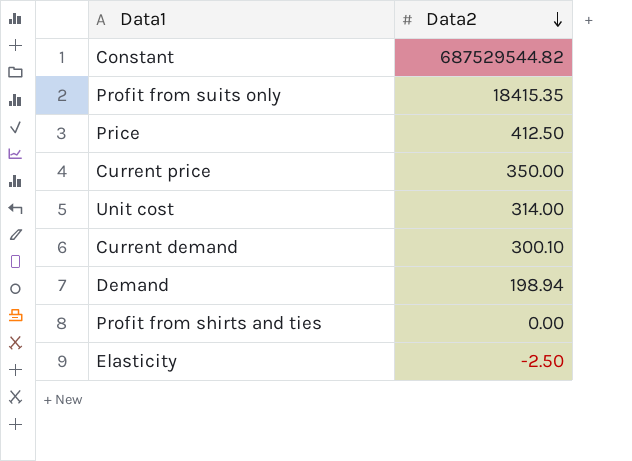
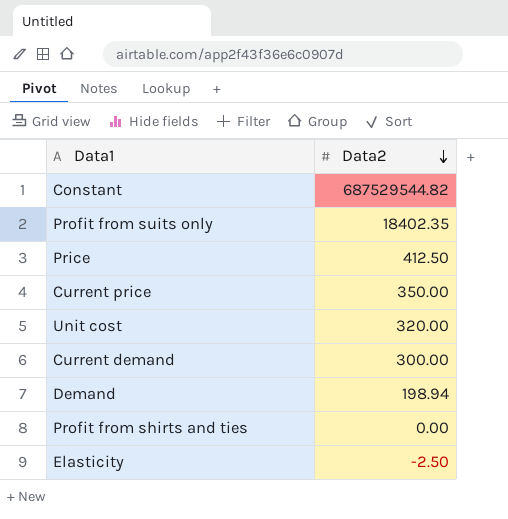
Profit from suits only | Data2: 18415.35 -> 18402.35
Unit cost | Data2: 314.00 -> 320.00
Current demand | Data2: 300.10 -> 300.00

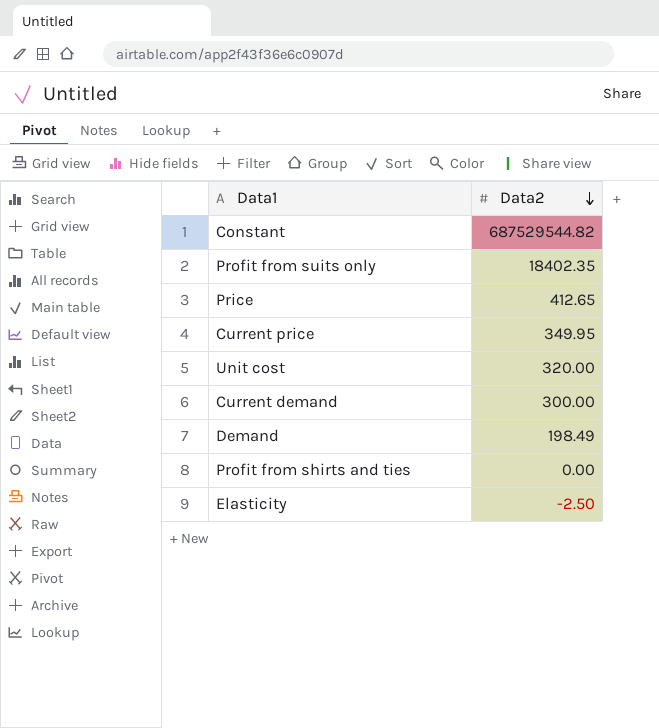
Price | Data2: 412.50 -> 412.65
Current price | Data2: 350.00 -> 349.95
Demand | Data2: 198.94 -> 198.49

